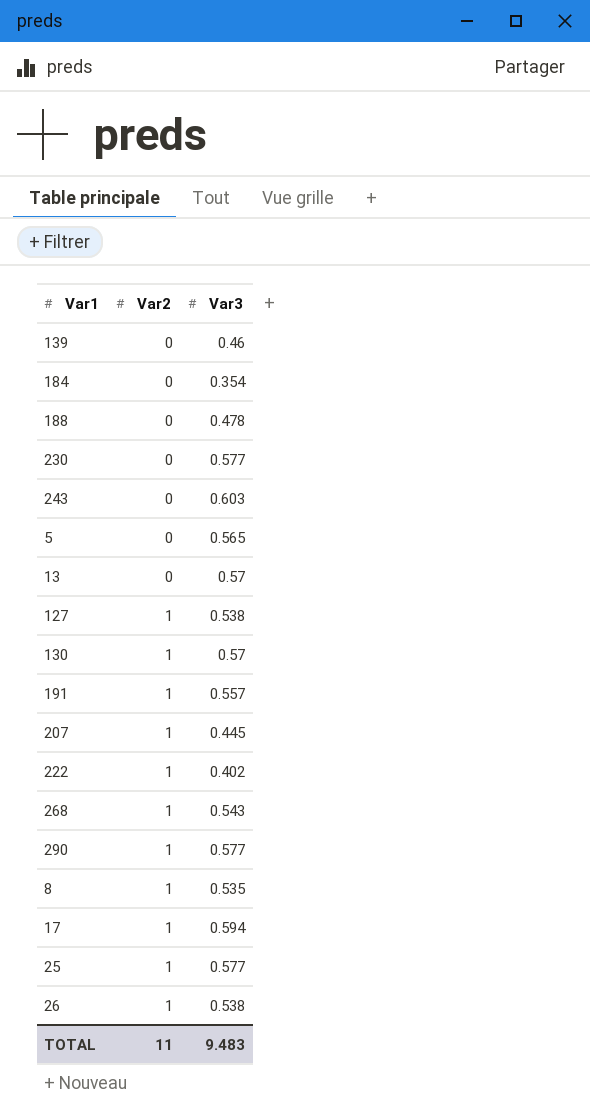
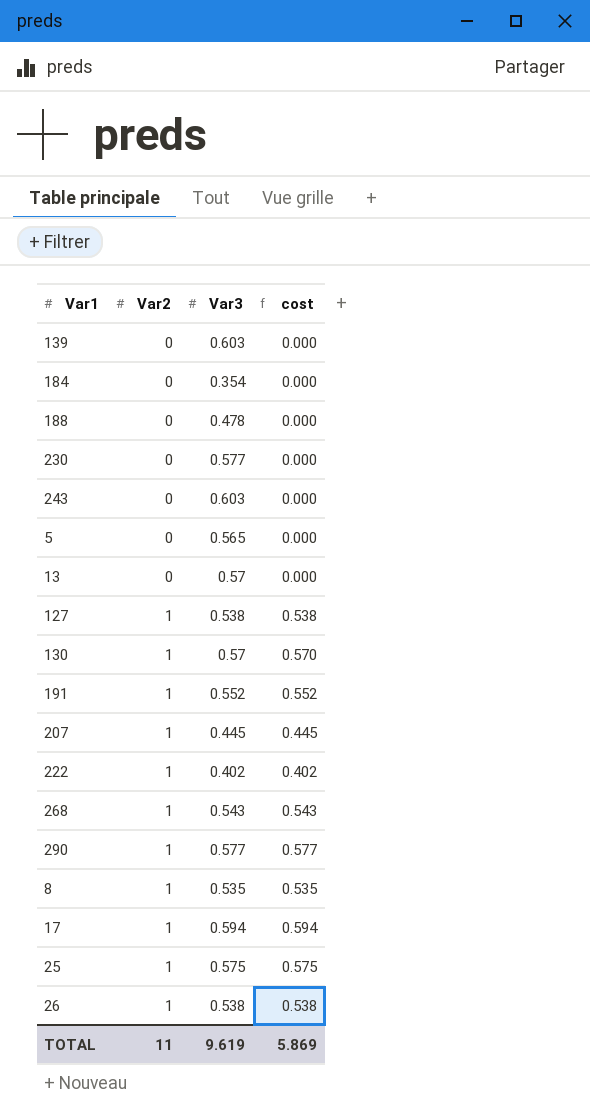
column cost | formula: none -> [Var2] * [Var3]
139 | Var3: 0.46 -> 0.603
191 | Var3: 0.557 -> 0.552
25 | Var3: 0.577 -> 0.575
TOTAL | Var3: 9.483 -> 9.619

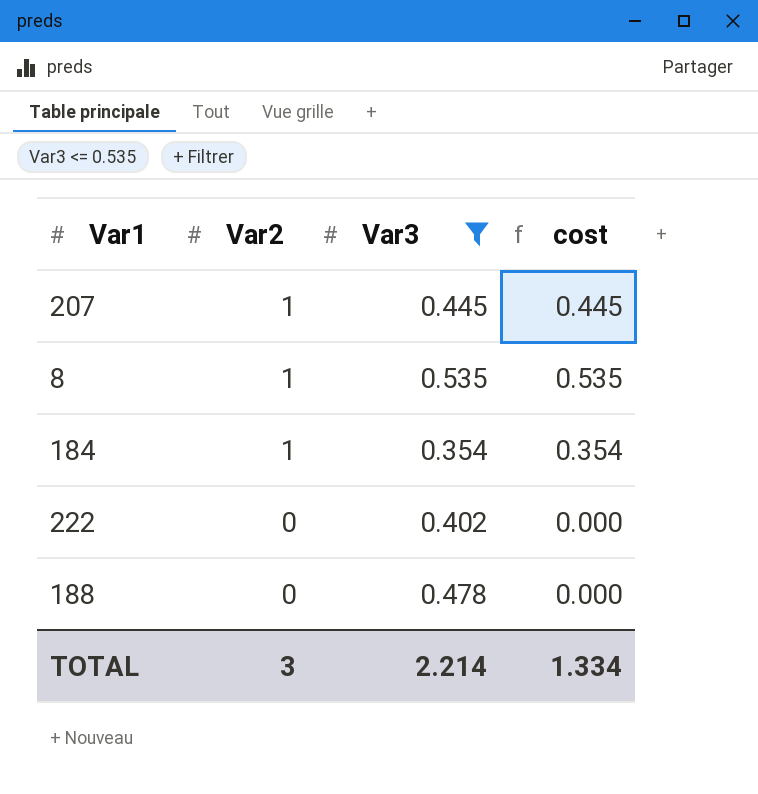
filter: none -> Var3 <= 0.535
row order: Var2 ascending -> Var2 descending
184 | Var2: 0 -> 1
184 | cost: 0.000 -> 0.354
222 | Var2: 1 -> 0
222 | cost: 0.402 -> 0.000
TOTAL | Var2: 11 -> 3
TOTAL | Var3: 9.619 -> 2.214
TOTAL | cost: 5.869 -> 1.334

